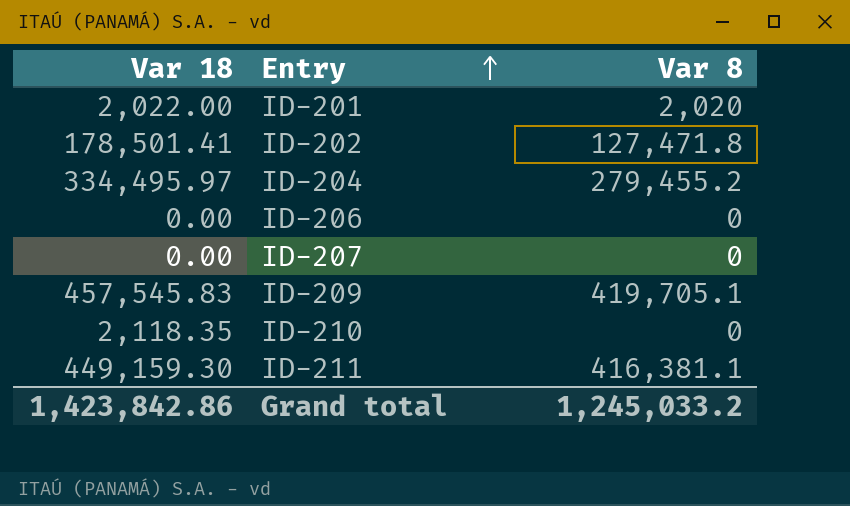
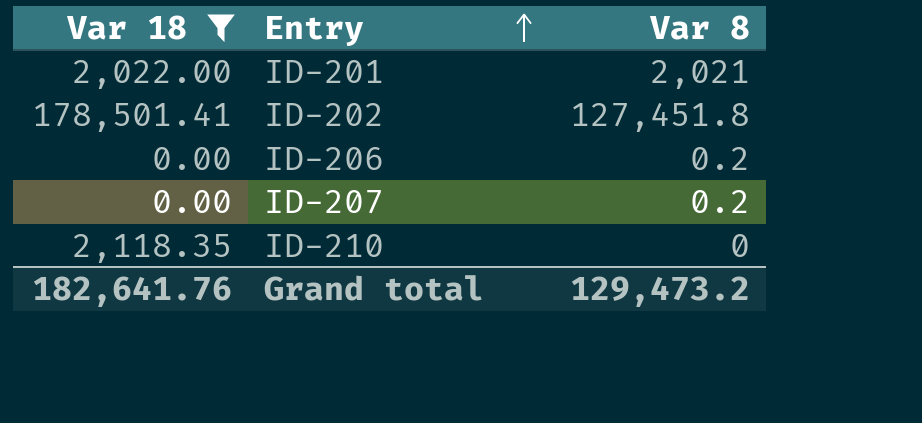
filter: none -> Var 18 <= 178,501.41
ID-201 | Var 8: 2,020 -> 2,021
ID-202 | Var 8: 127,471.8 -> 127,451.8
ID-206 | Var 8: 0 -> 0.2
ID-207 | Var 8: 0 -> 0.2
Grand total | Var 18: 1,423,842.86 -> 182,641.76
Grand total | Var 8: 1,245,033.2 -> 129,473.2

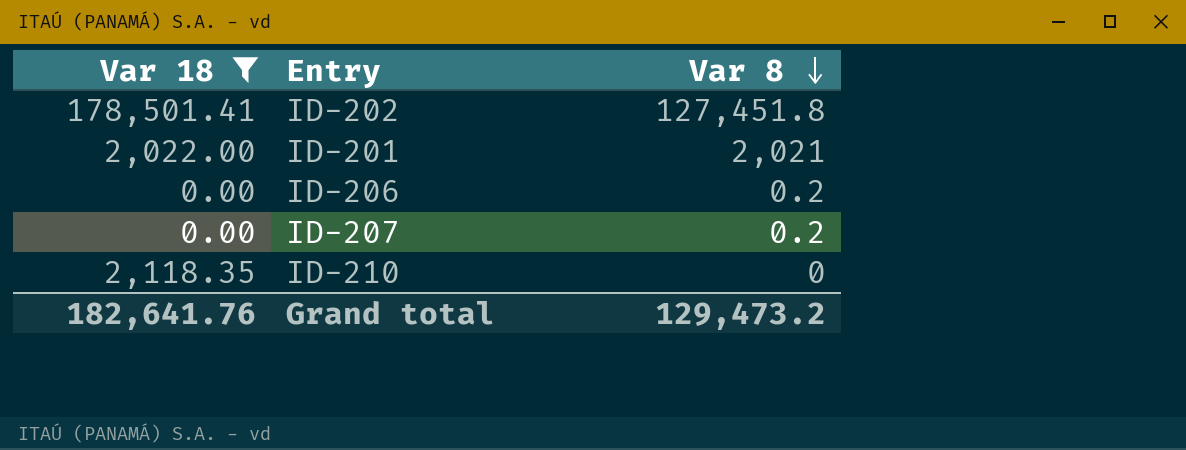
row order: Entry ascending -> Var 8 descending

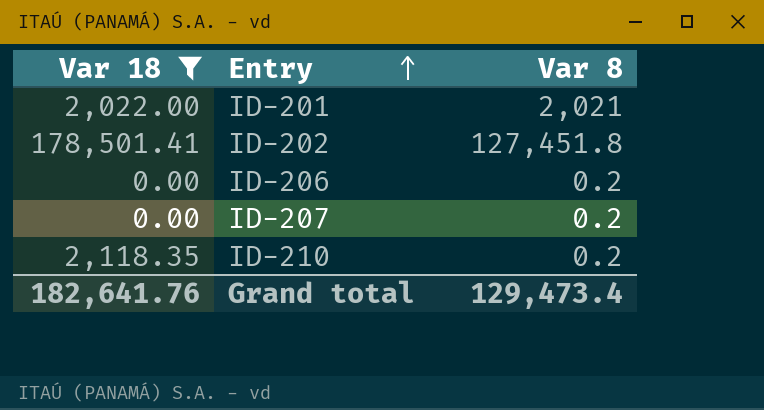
row order: Var 8 descending -> Entry ascending
ID-210 | Var 8: 0 -> 0.2
Grand total | Var 8: 129,473.2 -> 129,473.4

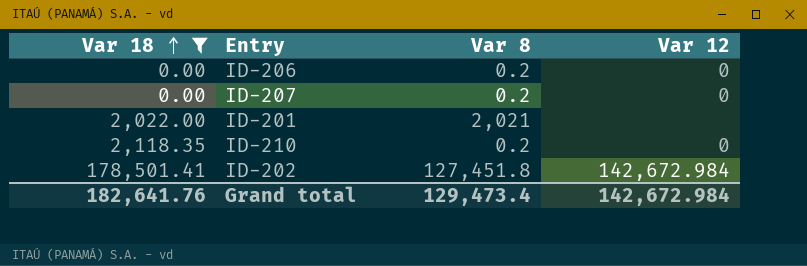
row order: Entry ascending -> Var 18 ascending
column Var 12 | position: none -> 4

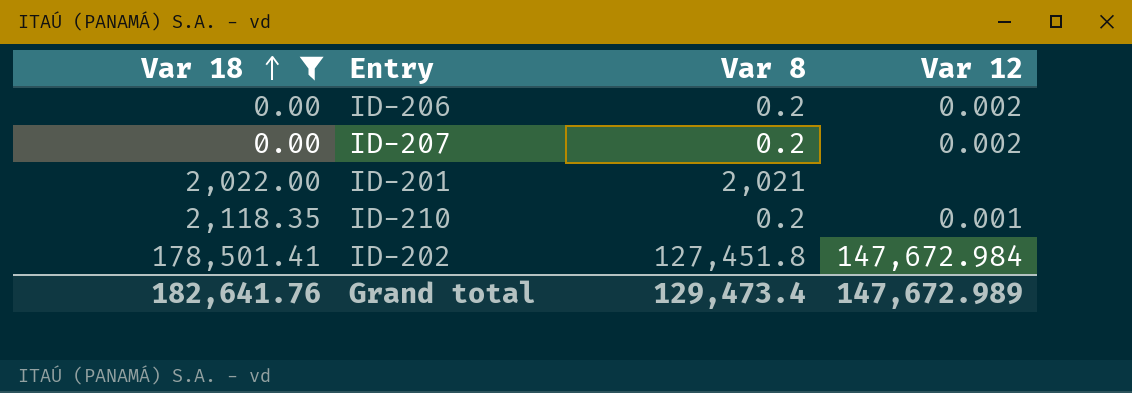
ID-206 | Var 12: 0 -> 0.002
ID-207 | Var 12: 0 -> 0.002
ID-210 | Var 12: 0 -> 0.001
ID-202 | Var 12: 142,672.984 -> 147,672.984
Grand total | Var 12: 142,672.984 -> 147,672.989

